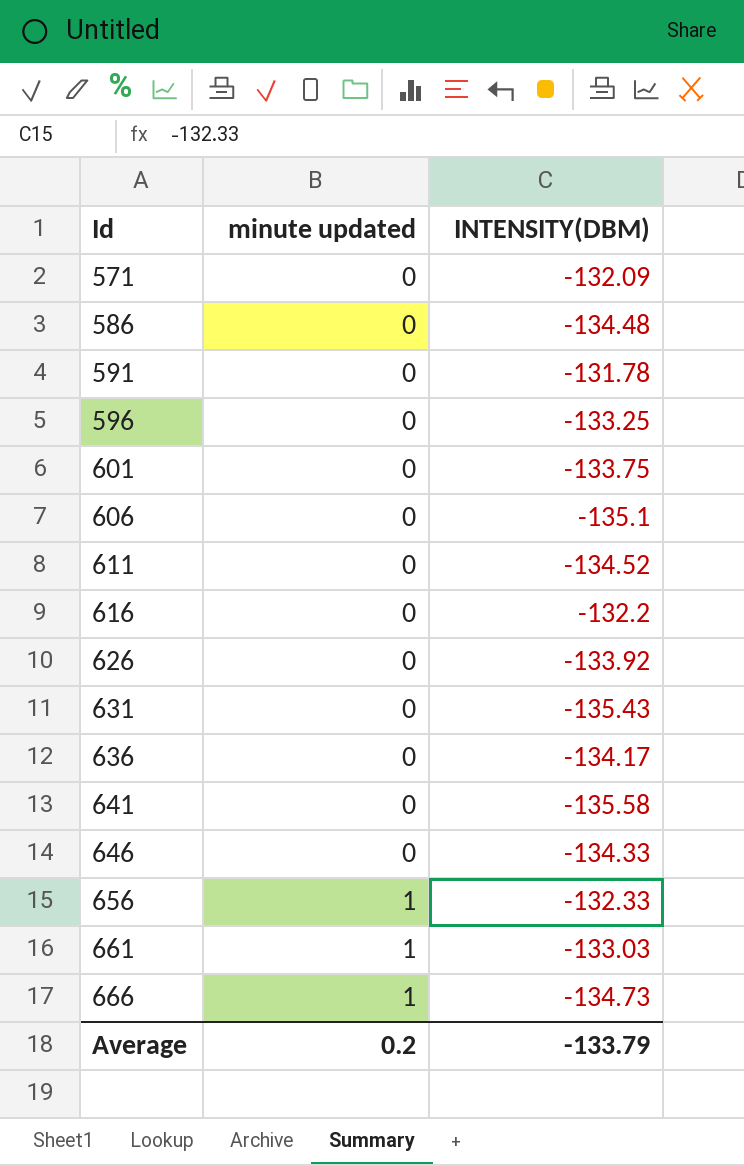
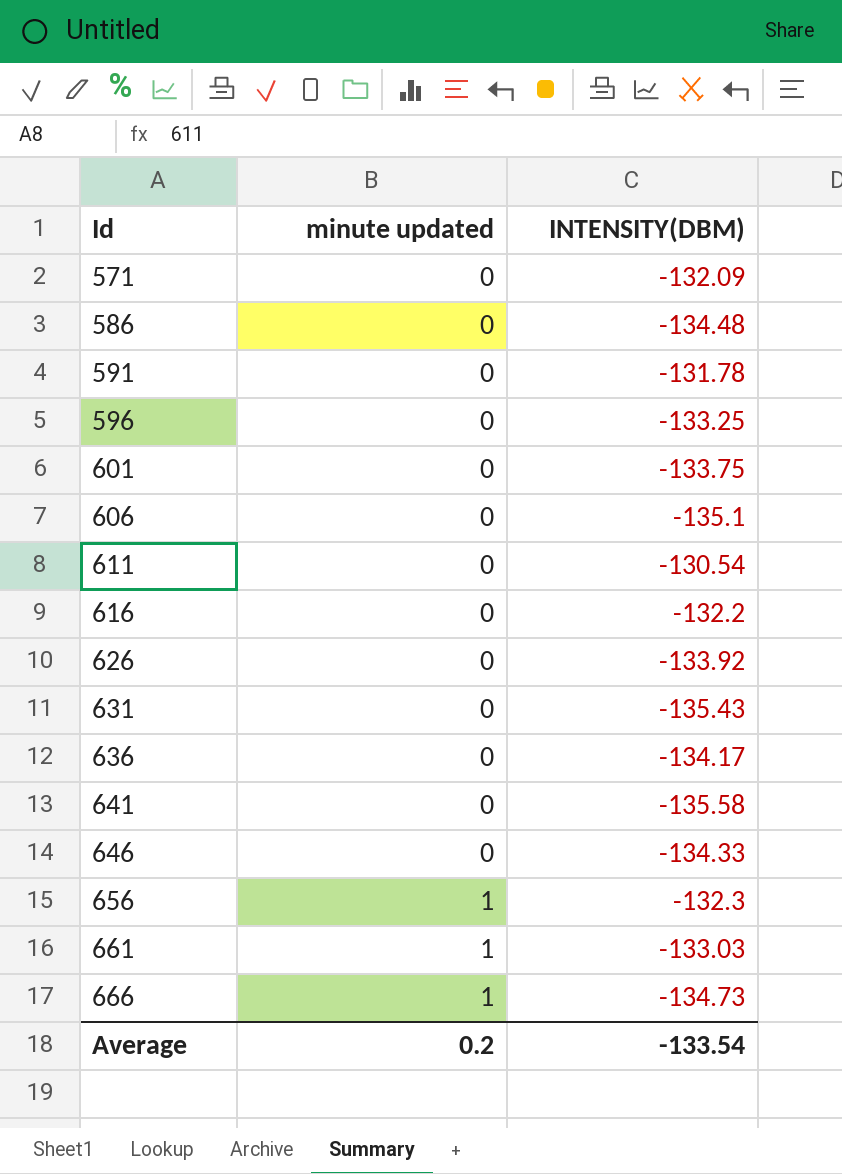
611 | INTENSITY(DBM): -134.52 -> -130.54
656 | INTENSITY(DBM): -132.33 -> -132.3
Average | INTENSITY(DBM): -133.79 -> -133.54

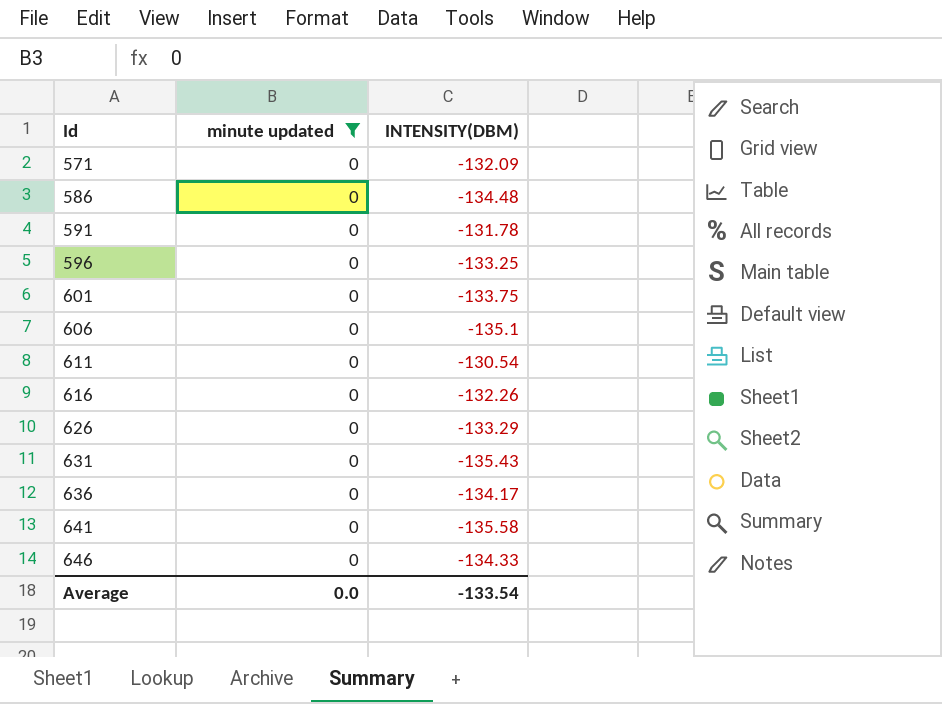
filter: none -> minute updated = 0
616 | INTENSITY(DBM): -132.2 -> -132.26
626 | INTENSITY(DBM): -133.92 -> -133.29
Average | minute updated: 0.2 -> 0.0

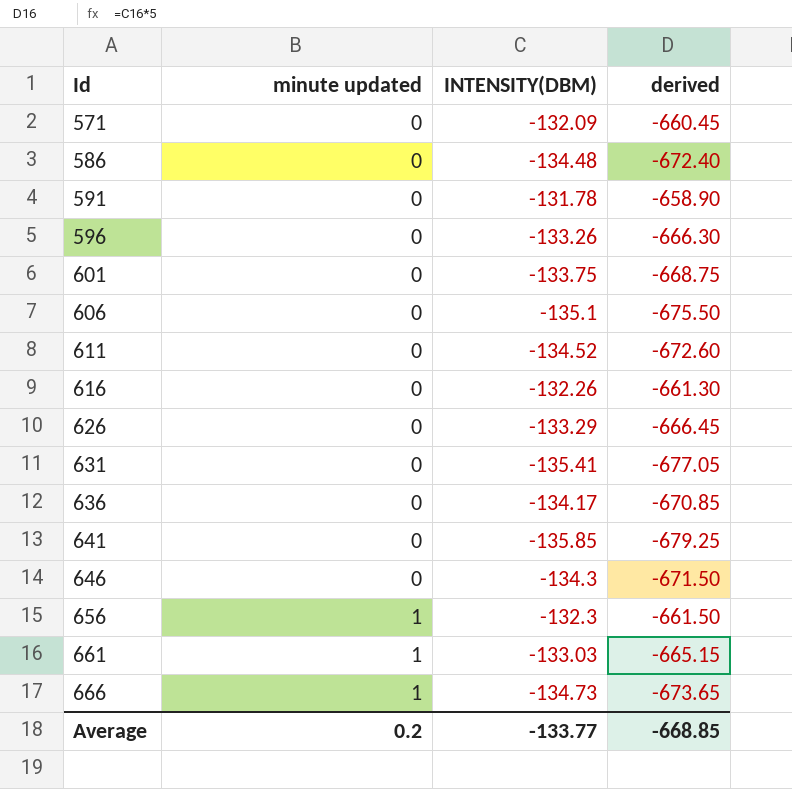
filter: minute updated = 0 -> none
column derived | formula: none -> [INTENSITY(DBM)] * 5
596 | INTENSITY(DBM): -133.25 -> -133.26
611 | INTENSITY(DBM): -130.54 -> -134.52
631 | INTENSITY(DBM): -135.43 -> -135.41
641 | INTENSITY(DBM): -135.58 -> -135.85
646 | INTENSITY(DBM): -134.33 -> -134.3
Average | minute updated: 0.0 -> 0.2
Average | INTENSITY(DBM): -133.54 -> -133.77

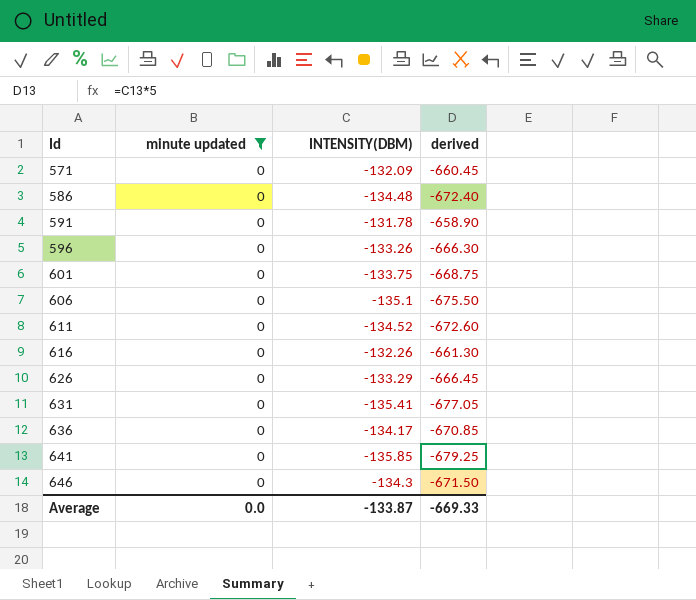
filter: none -> minute updated = 0
Average | minute updated: 0.2 -> 0.0
Average | INTENSITY(DBM): -133.77 -> -133.87
Average | derived: -668.85 -> -669.33

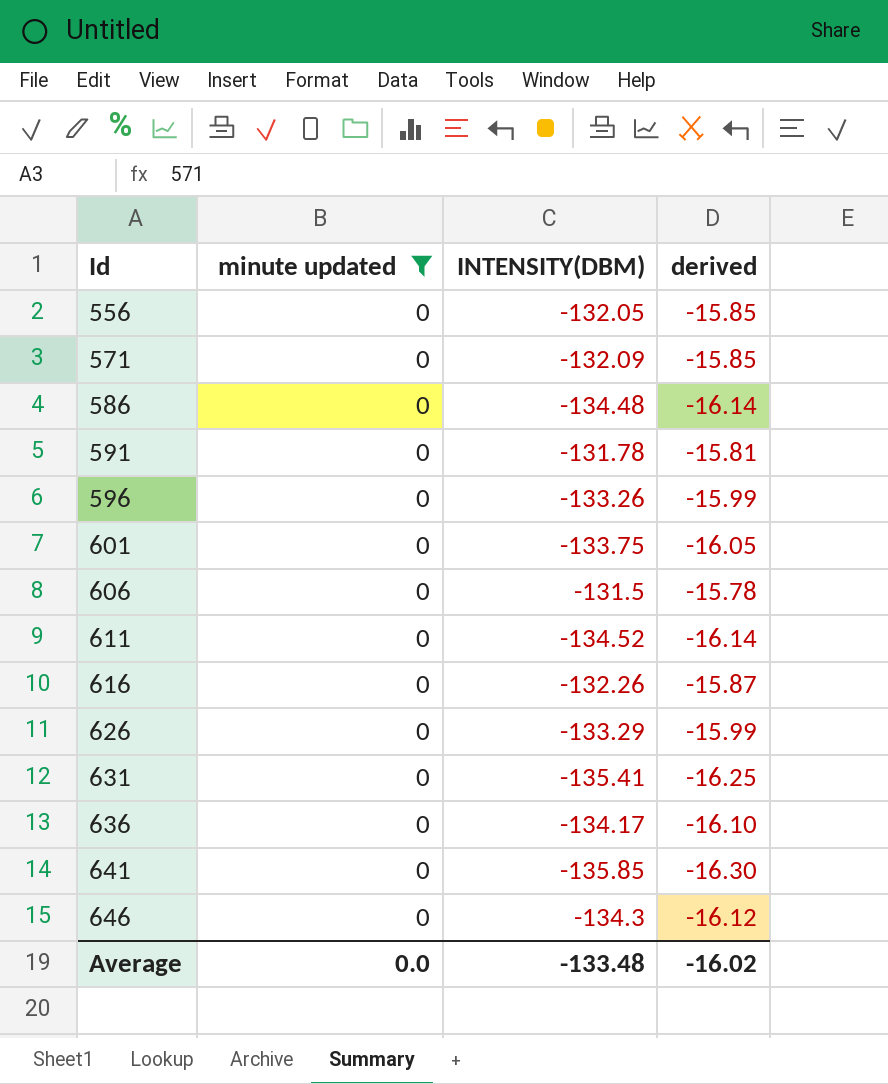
column derived | formula: [INTENSITY(DBM)] * 5 -> [INTENSITY(DBM)] * 0.12
row 556: none -> 0 | -132.05 | -15.85
606 | INTENSITY(DBM): -135.1 -> -131.5
Average | INTENSITY(DBM): -133.87 -> -133.48
Average | derived: -669.33 -> -16.02

